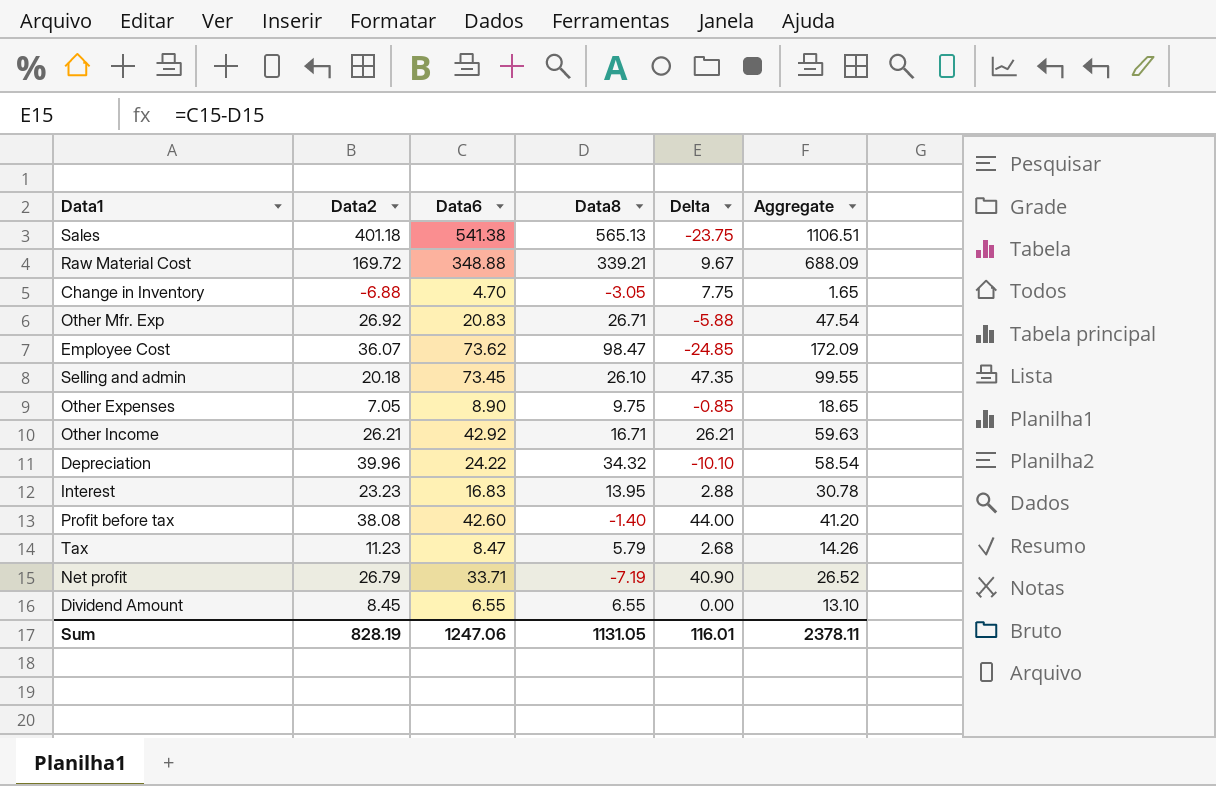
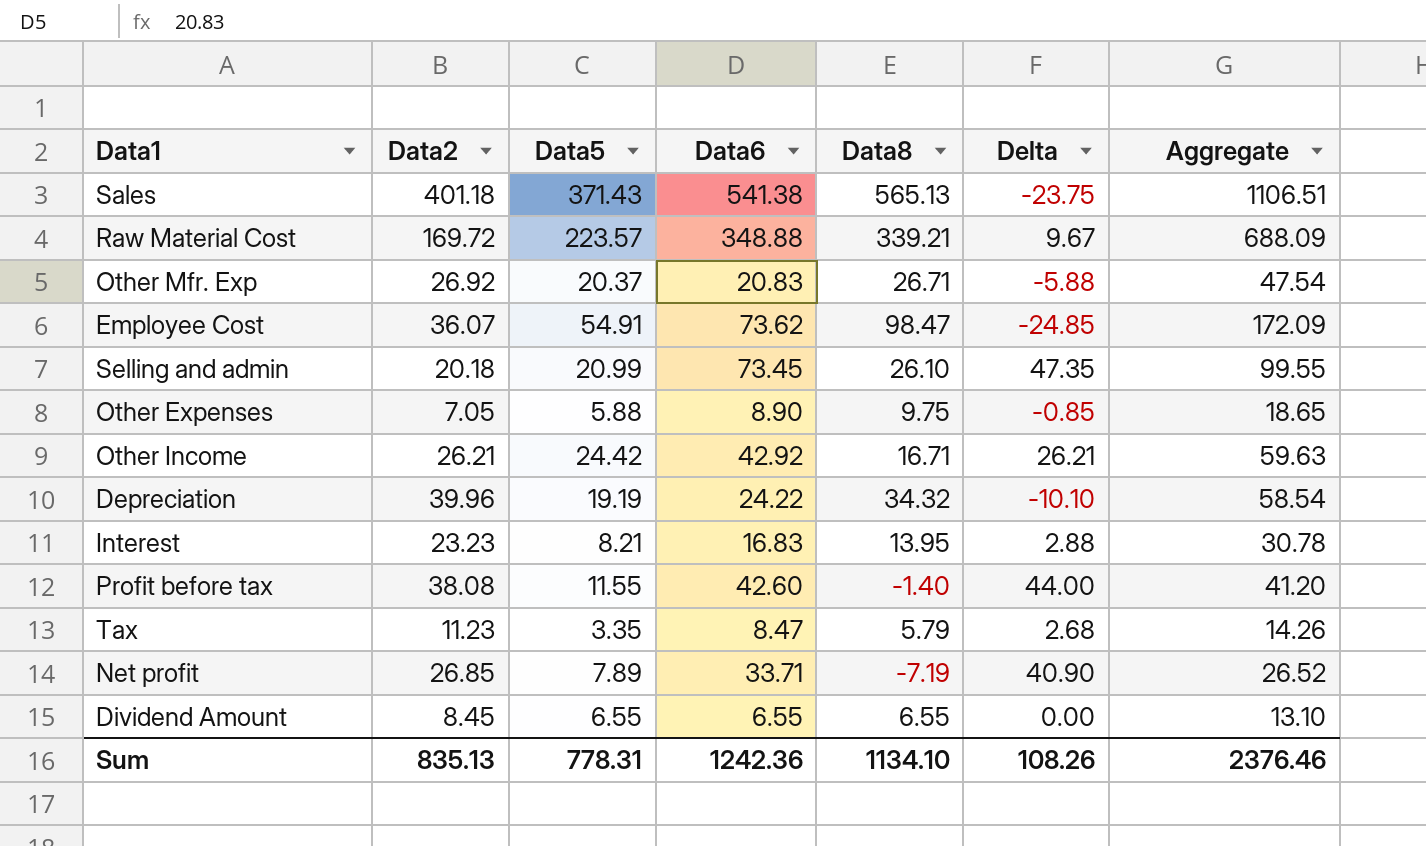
column Data5 | position: none -> 3
row Change in Inventory: -6.88 | 4.70 | -3.05 | 7.75 | 1.65 -> none
Net profit | Data2: 26.79 -> 26.85
Sum | Data2: 828.19 -> 835.13
Sum | Data6: 1247.06 -> 1242.36
Sum | Data8: 1131.05 -> 1134.10
Sum | Delta: 116.01 -> 108.26
Sum | Aggregate: 2378.11 -> 2376.46

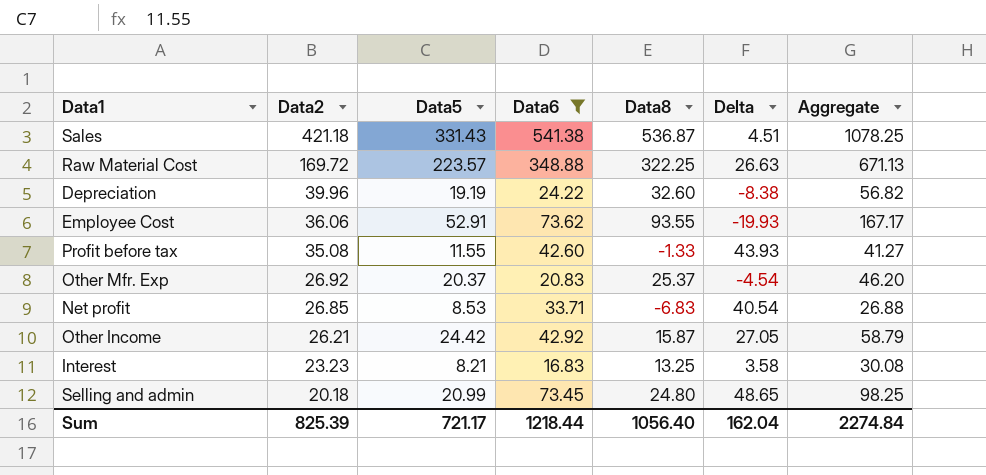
filter: none -> Data6 >= 16.83
row order: none -> Data2 descending
Sales | Data2: 401.18 -> 421.18
Sales | Data5: 371.43 -> 331.43
Sales | Data8: 565.13 -> 536.87
Sales | Delta: -23.75 -> 4.51
Sales | Aggregate: 1106.51 -> 1078.25
Raw Material Cost | Data8: 339.21 -> 322.25
Raw Material Cost | Delta: 9.67 -> 26.63
Raw Material Cost | Aggregate: 688.09 -> 671.13
Depreciation | Data8: 34.32 -> 32.60
Depreciation | Delta: -10.10 -> -8.38
Depreciation | Aggregate: 58.54 -> 56.82
Employee Cost | Data2: 36.07 -> 36.06
Employee Cost | Data5: 54.91 -> 52.91
Employee Cost | Data8: 98.47 -> 93.55
Employee Cost | Delta: -24.85 -> -19.93
Employee Cost | Aggregate: 172.09 -> 167.17
Profit before tax | Data2: 38.08 -> 35.08
Profit before tax | Data8: -1.40 -> -1.33
Profit before tax | Delta: 44.00 -> 43.93
Profit before tax | Aggregate: 41.20 -> 41.27
Other Mfr. Exp | Data8: 26.71 -> 25.37
Other Mfr. Exp | Delta: -5.88 -> -4.54
Other Mfr. Exp | Aggregate: 47.54 -> 46.20
Net profit | Data5: 7.89 -> 8.53
Net profit | Data8: -7.19 -> -6.83
Net profit | Delta: 40.90 -> 40.54
Net profit | Aggregate: 26.52 -> 26.88
Other Income | Data8: 16.71 -> 15.87
Other Income | Delta: 26.21 -> 27.05
Other Income | Aggregate: 59.63 -> 58.79
Interest | Data8: 13.95 -> 13.25
Interest | Delta: 2.88 -> 3.58
Interest | Aggregate: 30.78 -> 30.08
Selling and admin | Data8: 26.10 -> 24.80
Selling and admin | Delta: 47.35 -> 48.65
Selling and admin | Aggregate: 99.55 -> 98.25
Sum | Data2: 835.13 -> 825.39
Sum | Data5: 778.31 -> 721.17
Sum | Data6: 1242.36 -> 1218.44
Sum | Data8: 1134.10 -> 1056.40
Sum | Delta: 108.26 -> 162.04
Sum | Aggregate: 2376.46 -> 2274.84

